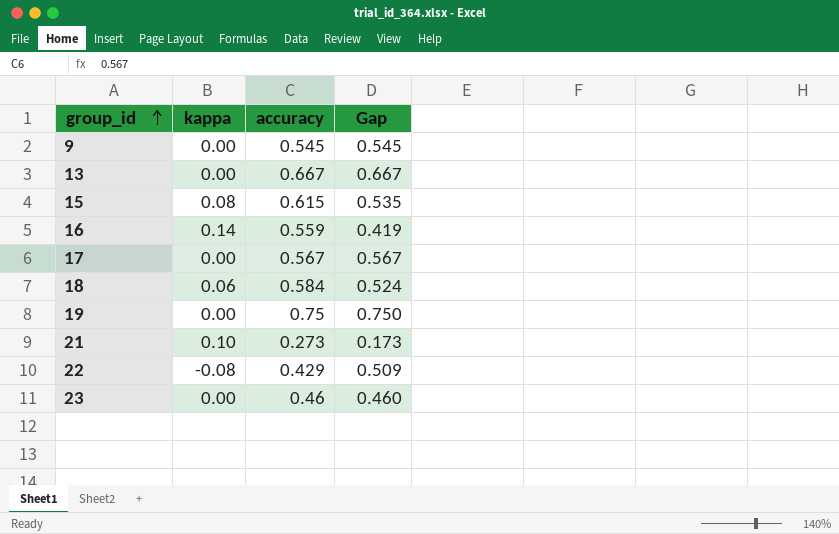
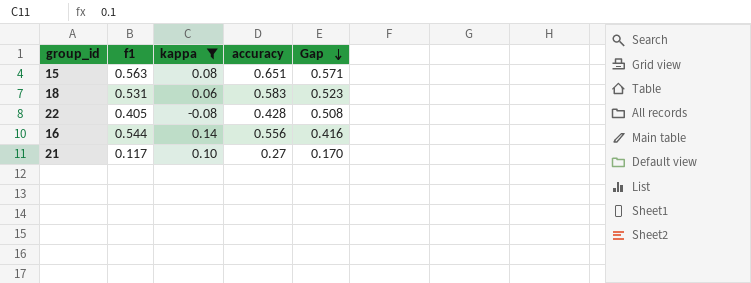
filter: none -> kappa != 0.00
row order: group_id ascending -> Gap descending
column f1 | position: none -> 2
15 | accuracy: 0.615 -> 0.651
15 | Gap: 0.535 -> 0.571
18 | accuracy: 0.584 -> 0.583
18 | Gap: 0.524 -> 0.523
22 | accuracy: 0.429 -> 0.428
22 | Gap: 0.509 -> 0.508
16 | accuracy: 0.559 -> 0.556
16 | Gap: 0.419 -> 0.416
21 | accuracy: 0.273 -> 0.27
21 | Gap: 0.173 -> 0.170

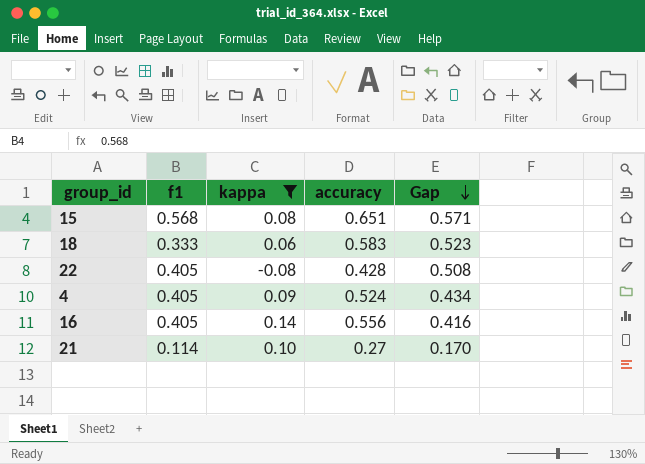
15 | f1: 0.563 -> 0.568
18 | f1: 0.531 -> 0.333
row 4: none -> 0.405 | 0.09 | 0.524 | 0.434
16 | f1: 0.544 -> 0.405
21 | f1: 0.117 -> 0.114

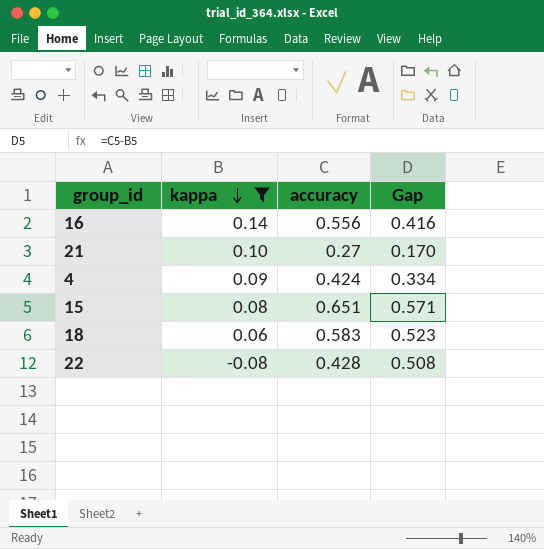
row order: Gap descending -> kappa descending
column f1 | position: 2 -> none
4 | accuracy: 0.524 -> 0.424
4 | Gap: 0.434 -> 0.334

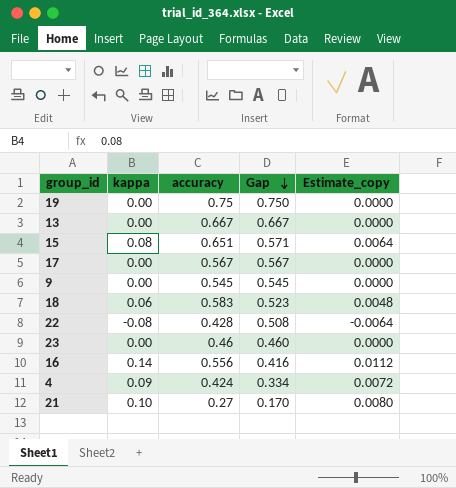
filter: kappa != 0.00 -> none
row order: kappa descending -> Gap descending
column Estimate_copy | formula: none -> [kappa] * 0.08

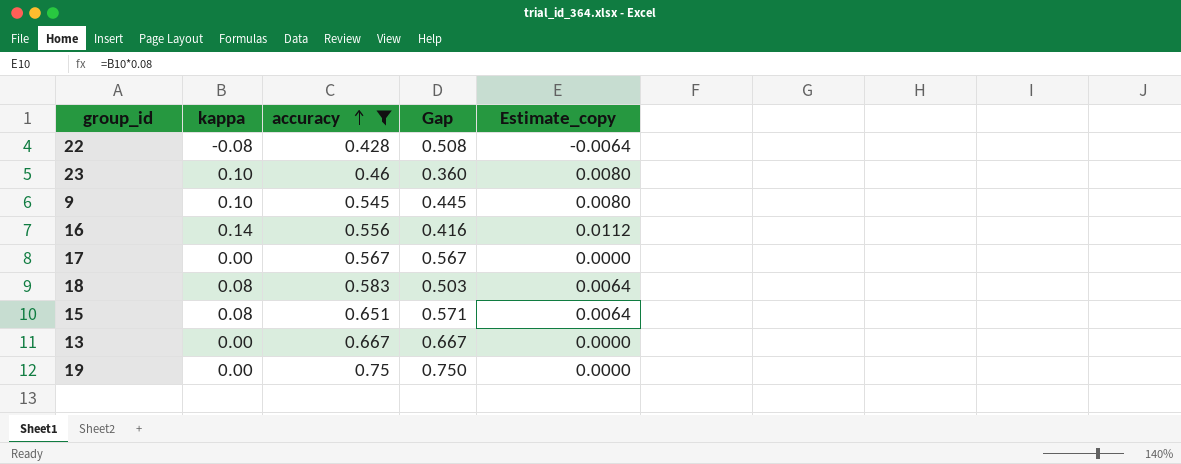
filter: none -> accuracy >= 0.428
row order: Gap descending -> accuracy ascending
23 | kappa: 0.00 -> 0.10
23 | Gap: 0.460 -> 0.360
23 | Estimate_copy: 0.0000 -> 0.0080
9 | kappa: 0.00 -> 0.10
9 | Gap: 0.545 -> 0.445
9 | Estimate_copy: 0.0000 -> 0.0080
18 | kappa: 0.06 -> 0.08
18 | Gap: 0.523 -> 0.503
18 | Estimate_copy: 0.0048 -> 0.0064

